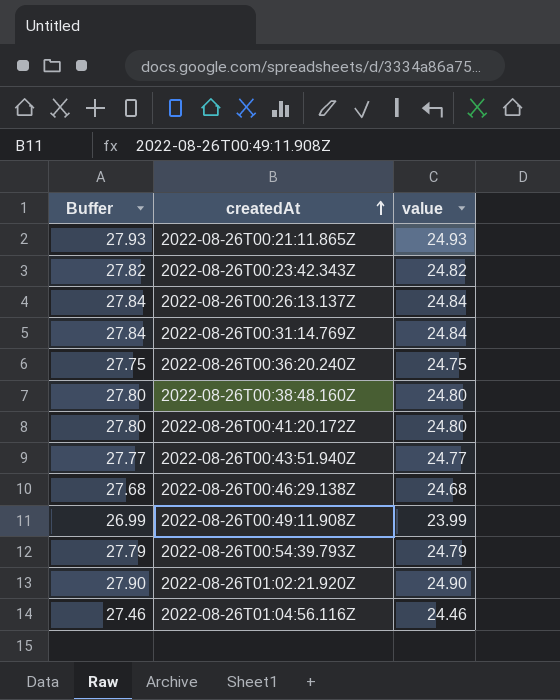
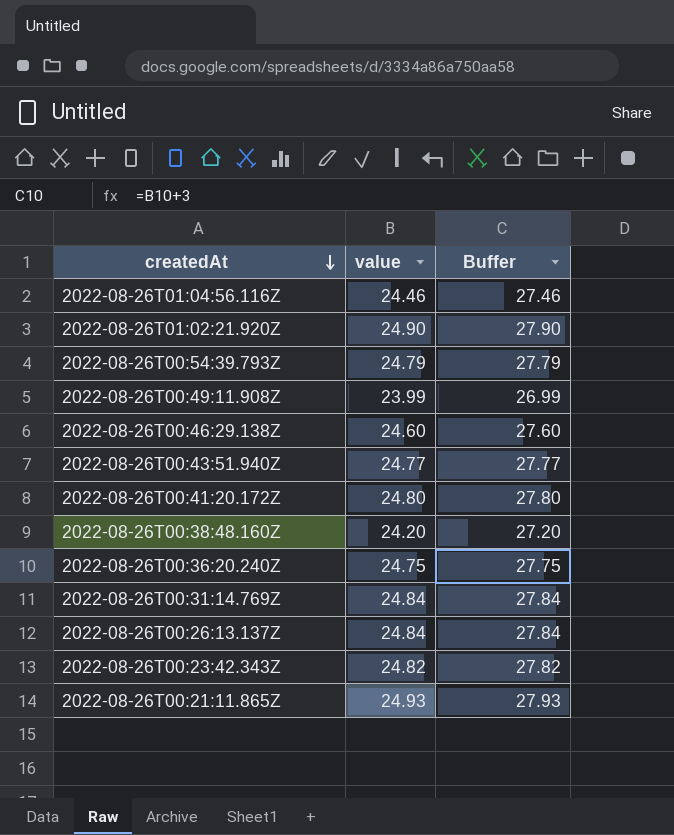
row order: createdAt ascending -> createdAt descending
column Buffer | position: 1 -> 3
2022-08-26T00:46:29.138Z | value: 24.68 -> 24.60
2022-08-26T00:46:29.138Z | Buffer: 27.68 -> 27.60
2022-08-26T00:38:48.160Z | value: 24.80 -> 24.20
2022-08-26T00:38:48.160Z | Buffer: 27.80 -> 27.20

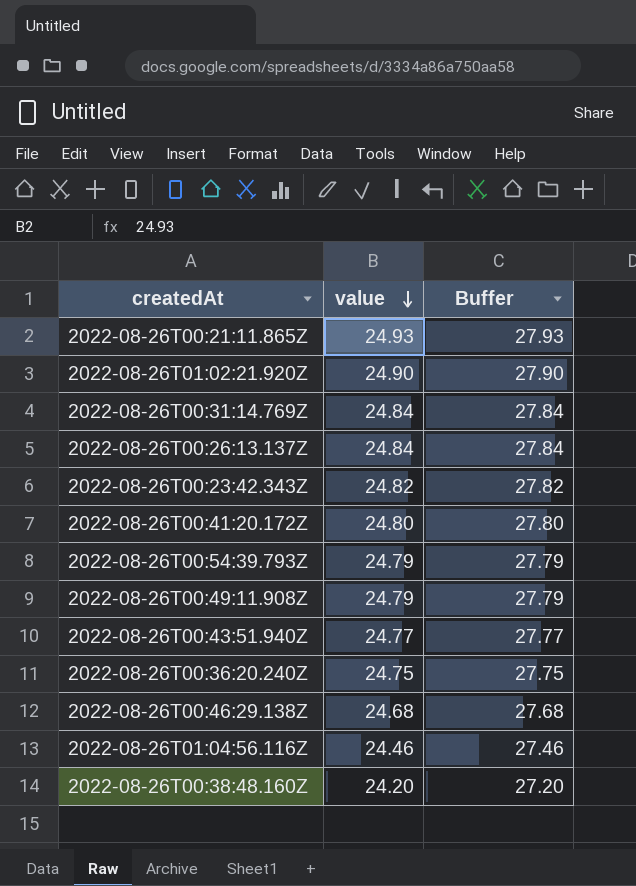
row order: createdAt descending -> value descending
2022-08-26T00:49:11.908Z | value: 23.99 -> 24.79
2022-08-26T00:49:11.908Z | Buffer: 26.99 -> 27.79
2022-08-26T00:46:29.138Z | value: 24.60 -> 24.68
2022-08-26T00:46:29.138Z | Buffer: 27.60 -> 27.68

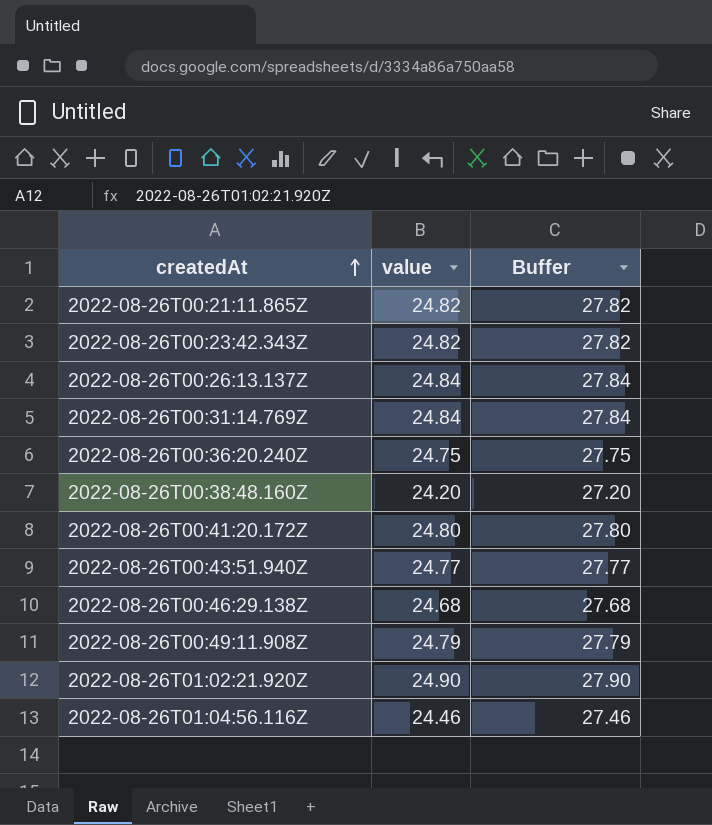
row order: value descending -> createdAt ascending
row 2022-08-26T00:54:39.793Z: 24.79 | 27.79 -> none
2022-08-26T00:21:11.865Z | value: 24.93 -> 24.82
2022-08-26T00:21:11.865Z | Buffer: 27.93 -> 27.82

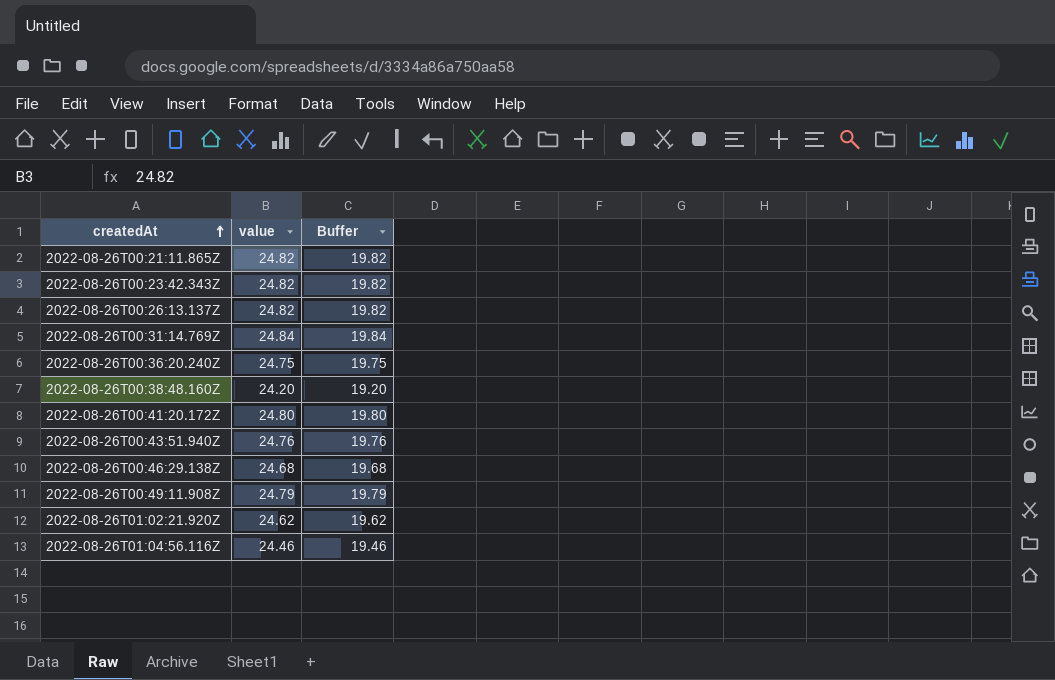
column Buffer | formula: [value] + 3 -> [value] - 5
2022-08-26T00:26:13.137Z | value: 24.84 -> 24.82
2022-08-26T00:43:51.940Z | value: 24.77 -> 24.76
2022-08-26T01:02:21.920Z | value: 24.90 -> 24.62

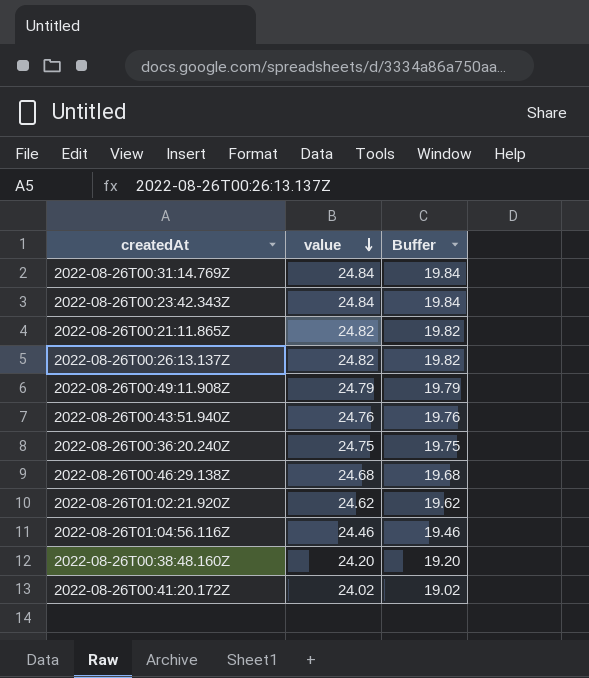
row order: createdAt ascending -> value descending
2022-08-26T00:23:42.343Z | value: 24.82 -> 24.84
2022-08-26T00:23:42.343Z | Buffer: 19.82 -> 19.84
2022-08-26T00:41:20.172Z | value: 24.80 -> 24.02
2022-08-26T00:41:20.172Z | Buffer: 19.80 -> 19.02

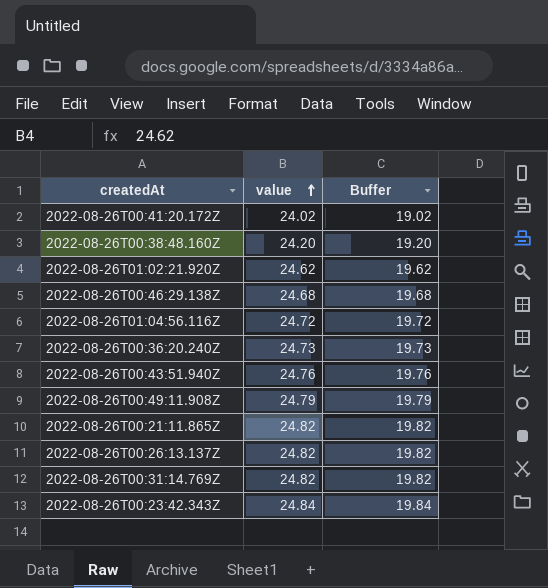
row order: value descending -> value ascending
2022-08-26T01:04:56.116Z | value: 24.46 -> 24.72
2022-08-26T01:04:56.116Z | Buffer: 19.46 -> 19.72
2022-08-26T00:36:20.240Z | value: 24.75 -> 24.73
2022-08-26T00:36:20.240Z | Buffer: 19.75 -> 19.73
2022-08-26T00:31:14.769Z | value: 24.84 -> 24.82
2022-08-26T00:31:14.769Z | Buffer: 19.84 -> 19.82

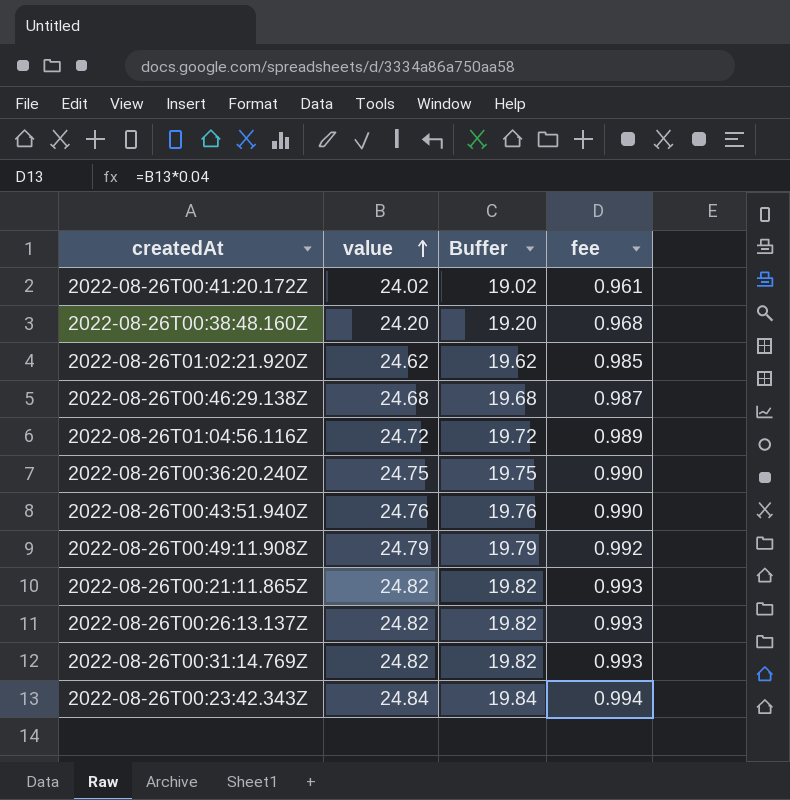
column fee | formula: none -> [value] * 0.04
2022-08-26T00:36:20.240Z | value: 24.73 -> 24.75
2022-08-26T00:36:20.240Z | Buffer: 19.73 -> 19.75

